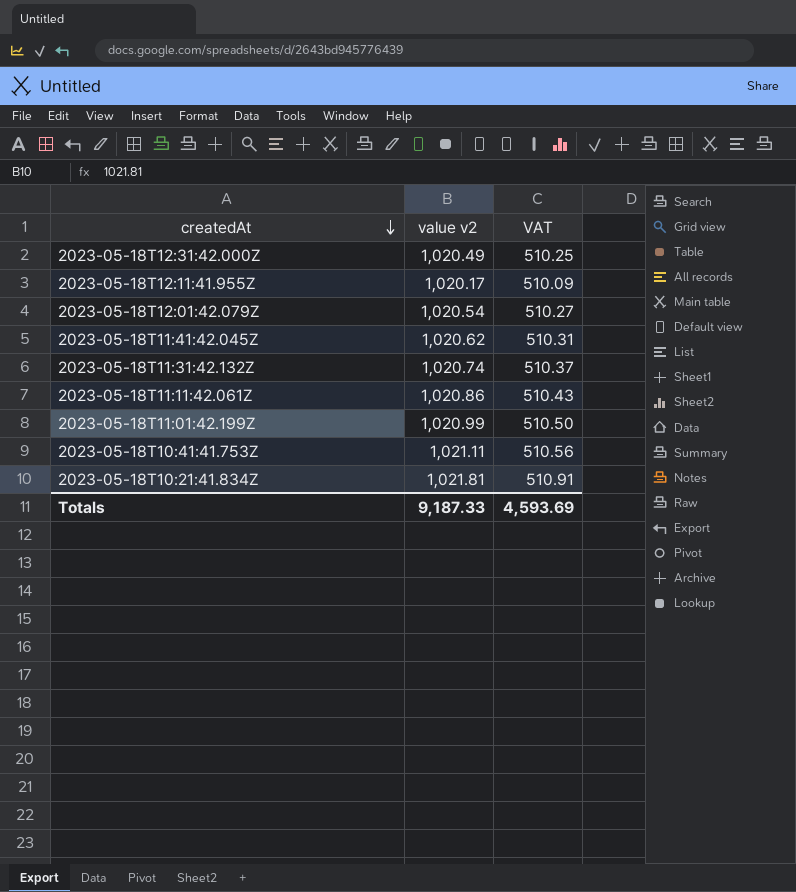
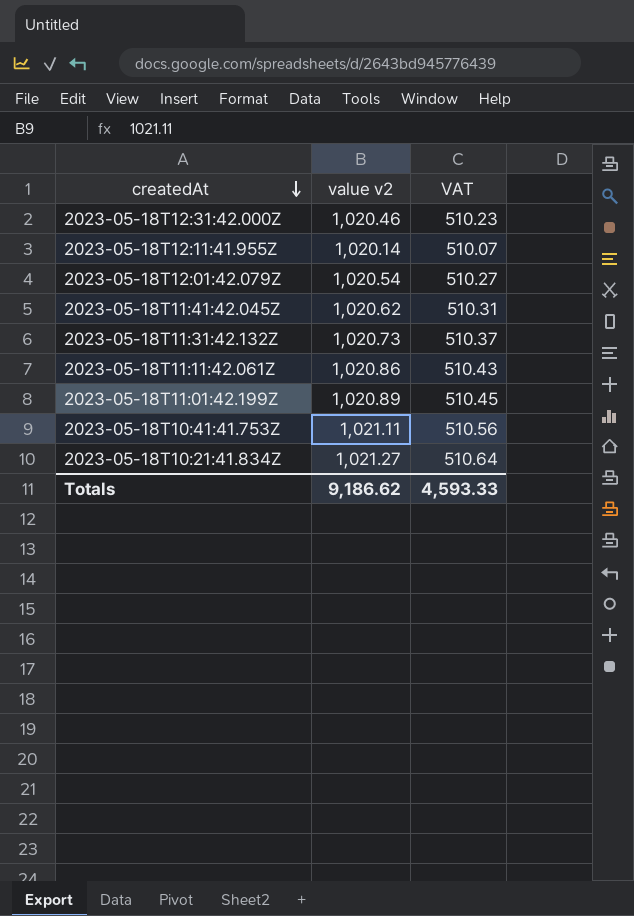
2023-05-18T12:31:42.000Z | value v2: 1,020.49 -> 1,020.46
2023-05-18T12:31:42.000Z | VAT: 510.25 -> 510.23
2023-05-18T12:11:41.955Z | value v2: 1,020.17 -> 1,020.14
2023-05-18T12:11:41.955Z | VAT: 510.09 -> 510.07
2023-05-18T11:31:42.132Z | value v2: 1,020.74 -> 1,020.73
2023-05-18T11:01:42.199Z | value v2: 1,020.99 -> 1,020.89
2023-05-18T11:01:42.199Z | VAT: 510.50 -> 510.45
2023-05-18T10:21:41.834Z | value v2: 1,021.81 -> 1,021.27
2023-05-18T10:21:41.834Z | VAT: 510.91 -> 510.64
Totals | value v2: 9,187.33 -> 9,186.62
Totals | VAT: 4,593.69 -> 4,593.33

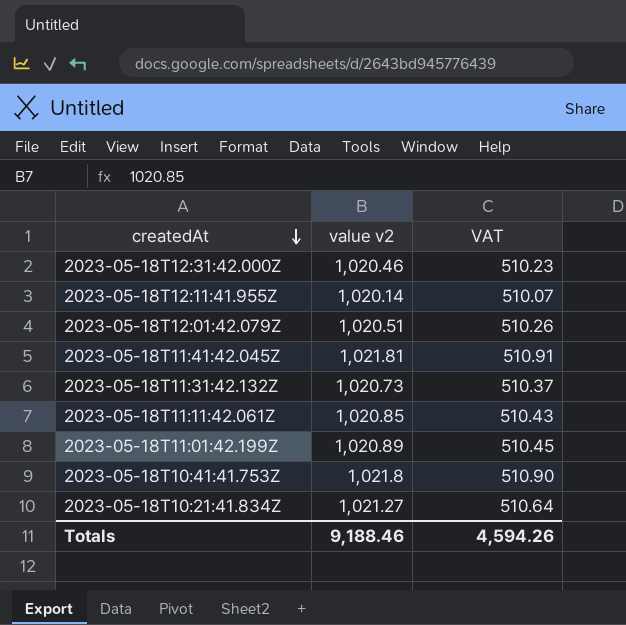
2023-05-18T12:01:42.079Z | value v2: 1,020.54 -> 1,020.51
2023-05-18T12:01:42.079Z | VAT: 510.27 -> 510.26
2023-05-18T11:41:42.045Z | value v2: 1,020.62 -> 1,021.81
2023-05-18T11:41:42.045Z | VAT: 510.31 -> 510.91
2023-05-18T11:11:42.061Z | value v2: 1,020.86 -> 1,020.85
2023-05-18T10:41:41.753Z | value v2: 1,021.11 -> 1,021.8
2023-05-18T10:41:41.753Z | VAT: 510.56 -> 510.90
Totals | value v2: 9,186.62 -> 9,188.46
Totals | VAT: 4,593.33 -> 4,594.26

